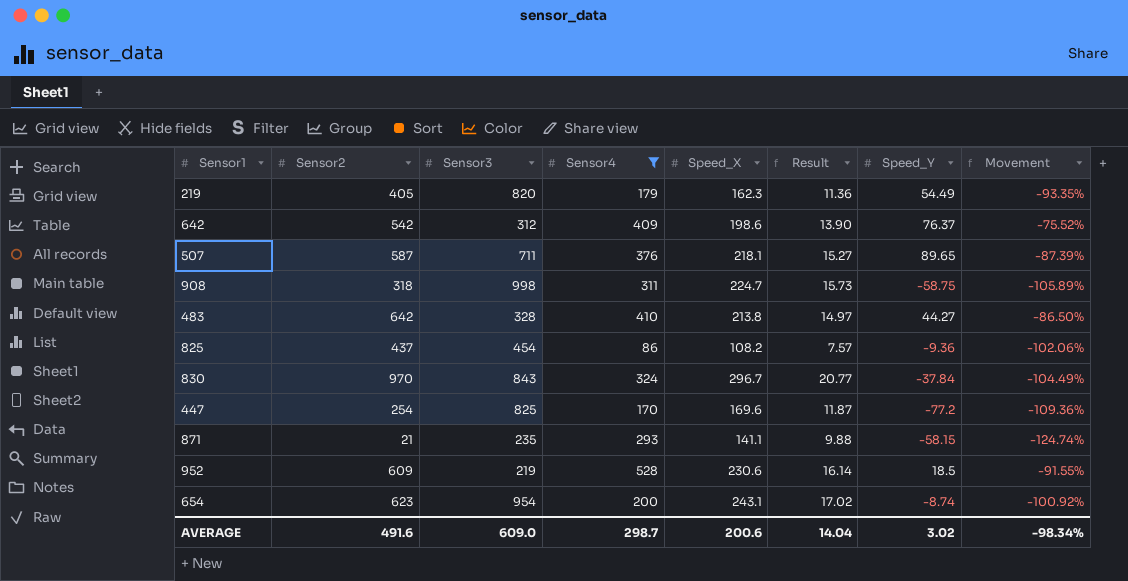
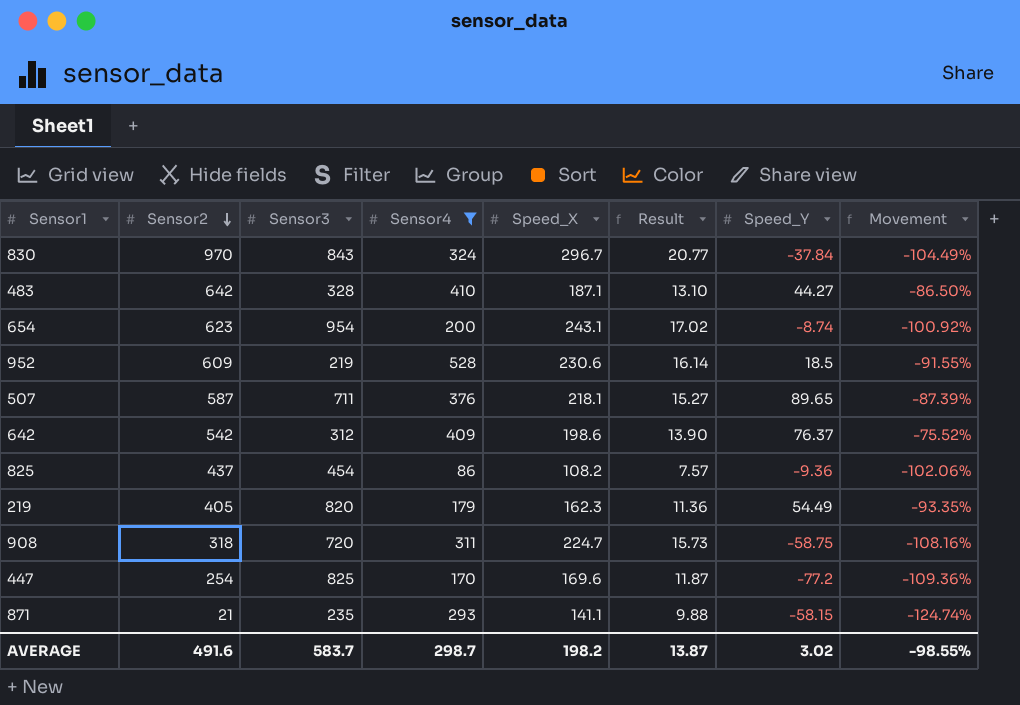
row order: none -> Sensor2 descending
483 | Speed_X: 213.8 -> 187.1
483 | Result: 14.97 -> 13.10
908 | Sensor3: 998 -> 720
908 | Movement: -105.89% -> -108.16%
AVERAGE | Sensor3: 609.0 -> 583.7
AVERAGE | Speed_X: 200.6 -> 198.2
AVERAGE | Result: 14.04 -> 13.87
AVERAGE | Movement: -98.34% -> -98.55%

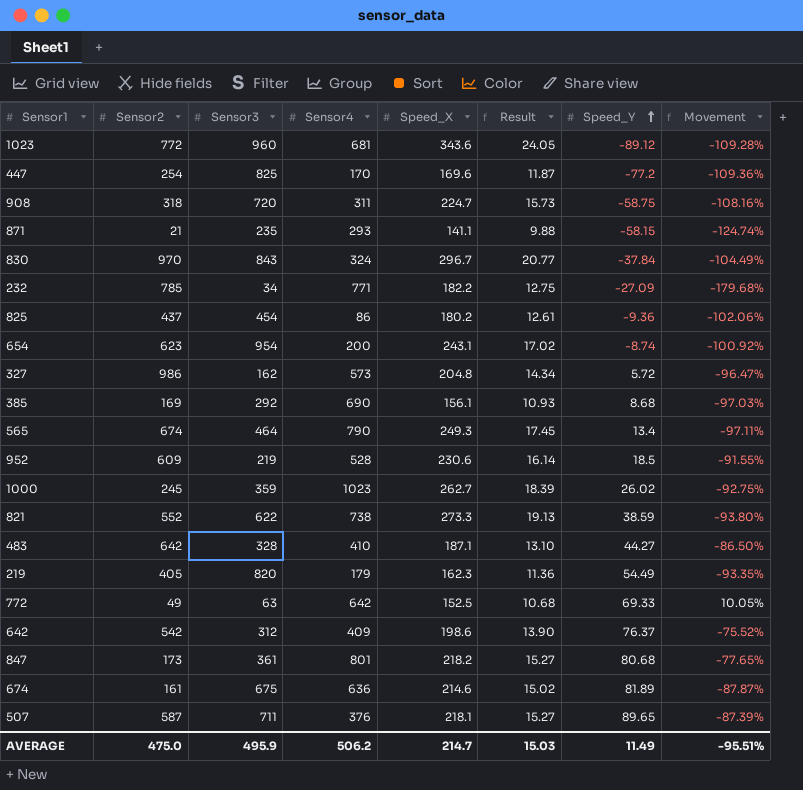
filter: Sensor4 <= 528 -> none
row order: Sensor2 descending -> Speed_Y ascending
825 | Speed_X: 108.2 -> 180.2
825 | Result: 7.57 -> 12.61
AVERAGE | Sensor2: 491.6 -> 475.0
AVERAGE | Sensor3: 583.7 -> 495.9
AVERAGE | Sensor4: 298.7 -> 506.2
AVERAGE | Speed_X: 198.2 -> 214.7
AVERAGE | Result: 13.87 -> 15.03
AVERAGE | Speed_Y: 3.02 -> 11.49
AVERAGE | Movement: -98.55% -> -95.51%

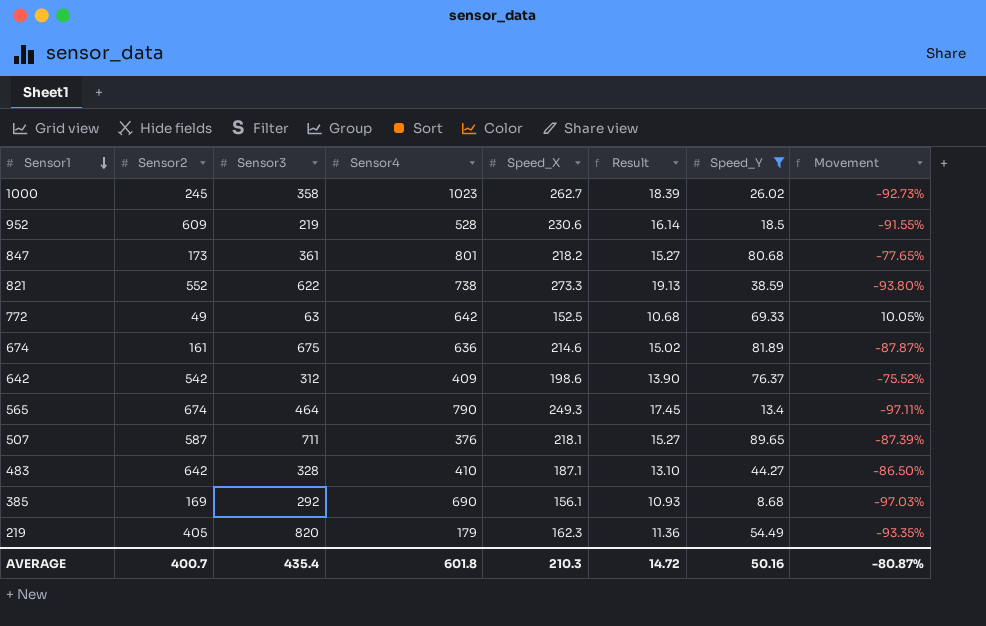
filter: none -> Speed_Y >= 8.68
row order: Speed_Y ascending -> Sensor1 descending
1000 | Sensor3: 359 -> 358
1000 | Movement: -92.75% -> -92.73%
AVERAGE | Sensor2: 475.0 -> 400.7
AVERAGE | Sensor3: 495.9 -> 435.4
AVERAGE | Sensor4: 506.2 -> 601.8
AVERAGE | Speed_X: 214.7 -> 210.3
AVERAGE | Result: 15.03 -> 14.72
AVERAGE | Speed_Y: 11.49 -> 50.16
AVERAGE | Movement: -95.51% -> -80.87%

